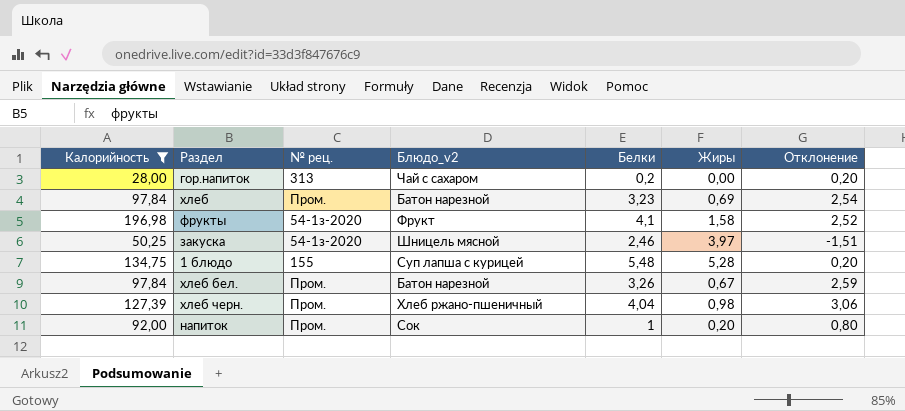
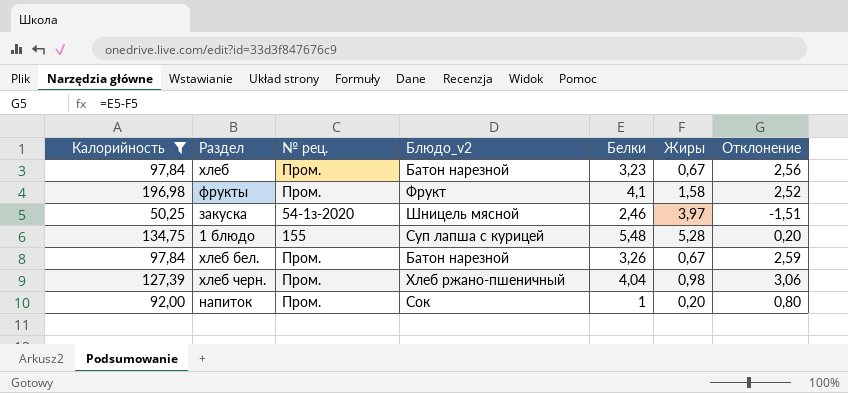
row гор.напиток: 28,00 | 313 | Чай с сахаром | 0,2 | 0,00 | 0,20 -> none
хлеб | Жиры: 0,69 -> 0,67
хлеб | Отклонение: 2,54 -> 2,56
фрукты | № рец.: 54-1з-2020 -> Пром.

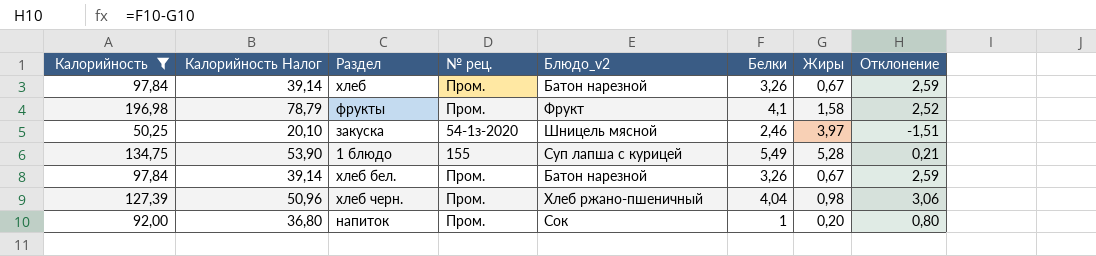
column Калорийность Налог | formula: none -> [Калорийность] * 0,4
хлеб | Белки: 3,23 -> 3,26
хлеб | Отклонение: 2,56 -> 2,59
1 блюдо | Белки: 5,48 -> 5,49
1 блюдо | Отклонение: 0,20 -> 0,21

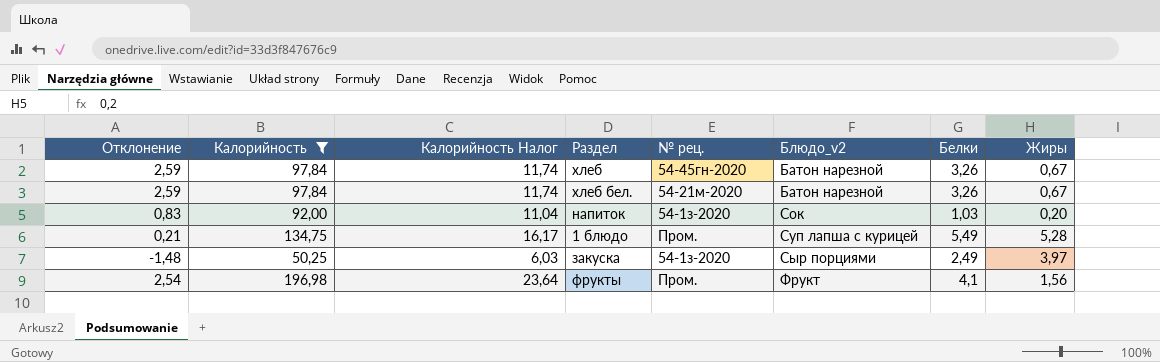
row order: none -> Блюдо_v2 ascending
column Отклонение | position: 8 -> 1
column Калорийность Налог | formula: [Калорийность] * 0,4 -> [Калорийность] * 0,12
row хлеб черн.: 127,39 | 50,96 | Пром. | Хлеб ржано-пшеничный | 4,04 | 0,98 | 3,06 -> none
хлеб | № рец.: Пром. -> 54-45гн-2020
хлеб бел. | № рец.: Пром. -> 54-21м-2020
напиток | Отклонение: 0,80 -> 0,83
напиток | № рец.: Пром. -> 54-1з-2020
напиток | Белки: 1 -> 1,03
1 блюдо | № рец.: 155 -> Пром.
закуска | Отклонение: -1,51 -> -1,48
закуска | Блюдо_v2: Шницель мясной -> Сыр порциями
закуска | Белки: 2,46 -> 2,49
фрукты | Отклонение: 2,52 -> 2,54
фрукты | Жиры: 1,58 -> 1,56

